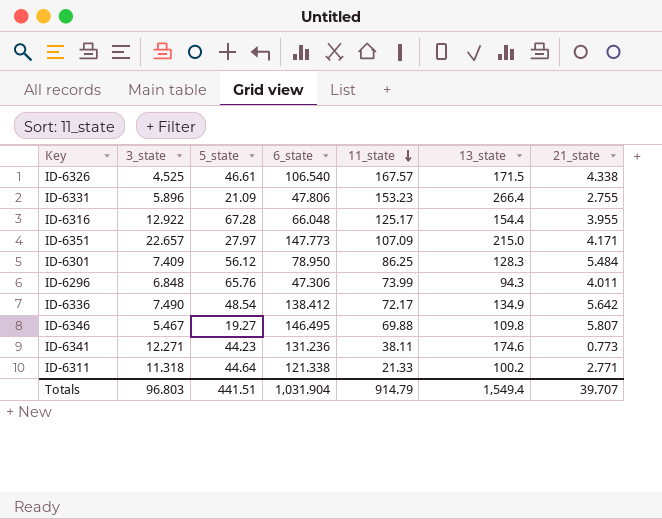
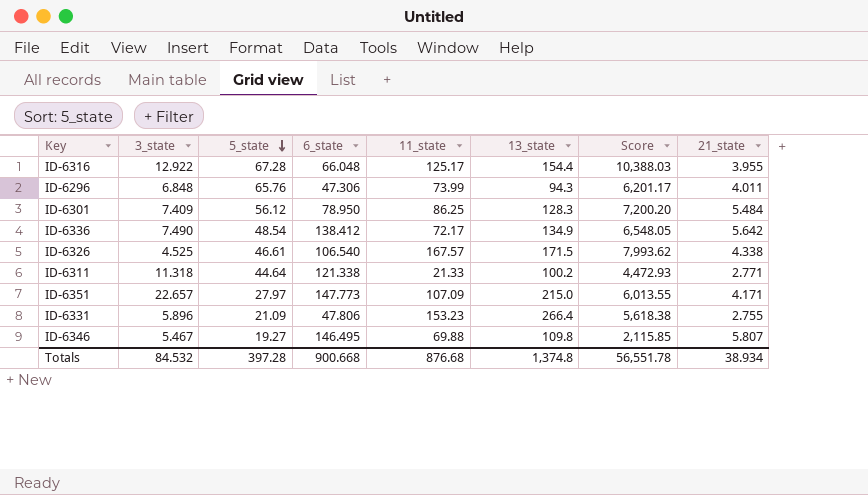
row order: 11_state descending -> 5_state descending
column Score | formula: none -> [5_state] * [13_state]
row ID-6341: 12.271 | 44.23 | 131.236 | 38.11 | 174.6 | 0.773 -> none
Totals | 3_state: 96.803 -> 84.532
Totals | 5_state: 441.51 -> 397.28
Totals | 6_state: 1,031.904 -> 900.668
Totals | 11_state: 914.79 -> 876.68
Totals | 13_state: 1,549.4 -> 1,374.8
Totals | 21_state: 39.707 -> 38.934

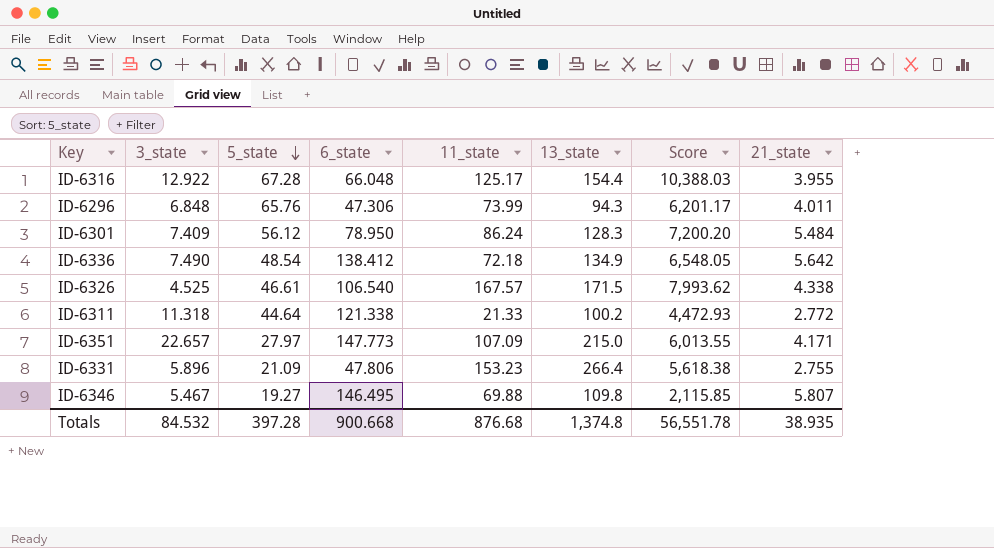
ID-6301 | 11_state: 86.25 -> 86.24
ID-6336 | 11_state: 72.17 -> 72.18
ID-6311 | 21_state: 2.771 -> 2.772
Totals | 21_state: 38.934 -> 38.935

